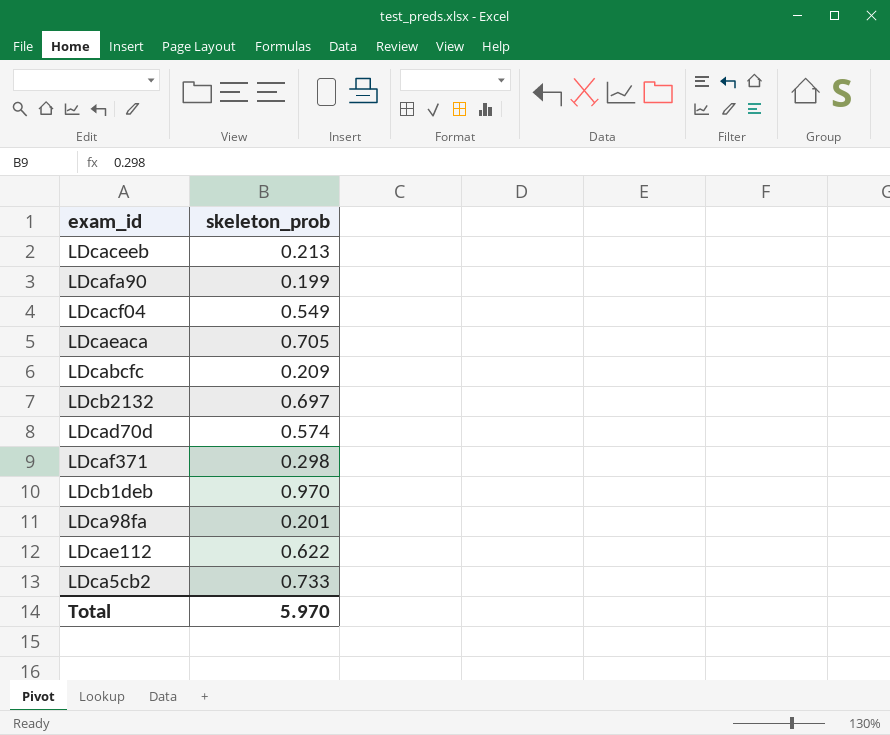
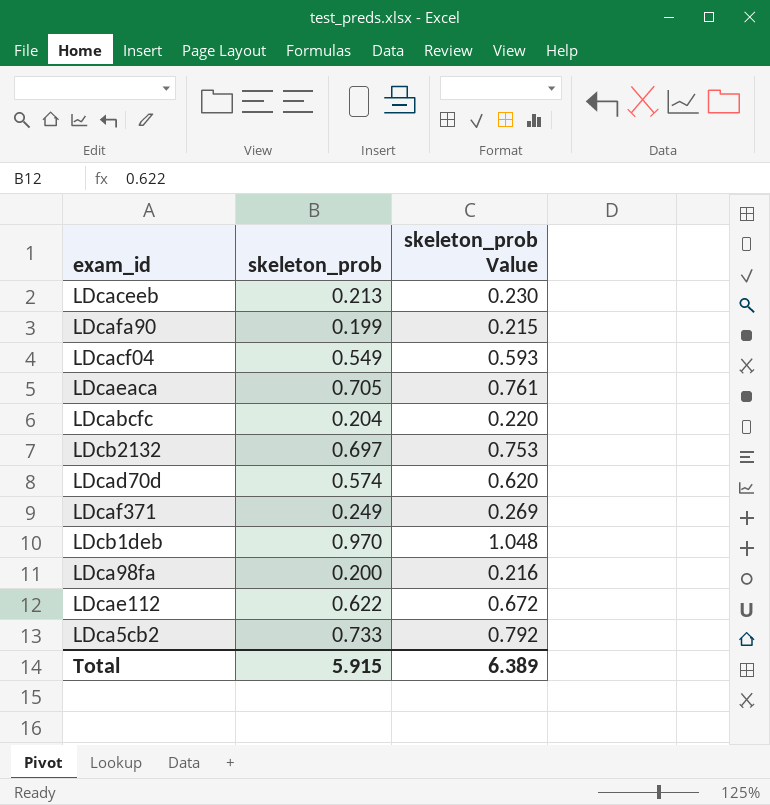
column skeleton_prob Value | formula: none -> [skeleton_prob] * 1.08
LDcabcfc | skeleton_prob: 0.209 -> 0.204
LDcaf371 | skeleton_prob: 0.298 -> 0.249
LDca98fa | skeleton_prob: 0.201 -> 0.200
Total | skeleton_prob: 5.970 -> 5.915

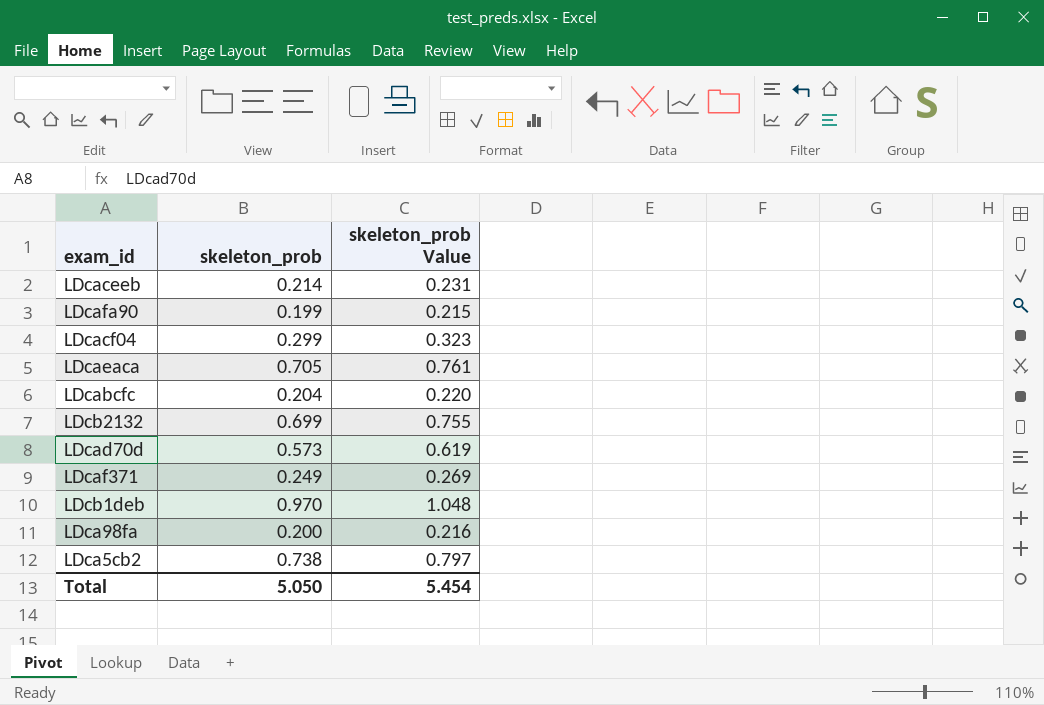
row LDcae112: 0.622 | 0.672 -> none
LDcaceeb | skeleton_prob: 0.213 -> 0.214
LDcaceeb | skeleton_prob Value: 0.230 -> 0.231
LDcacf04 | skeleton_prob: 0.549 -> 0.299
LDcacf04 | skeleton_prob Value: 0.593 -> 0.323
LDcb2132 | skeleton_prob: 0.697 -> 0.699
LDcb2132 | skeleton_prob Value: 0.753 -> 0.755
LDcad70d | skeleton_prob: 0.574 -> 0.573
LDcad70d | skeleton_prob Value: 0.620 -> 0.619
LDca5cb2 | skeleton_prob: 0.733 -> 0.738
LDca5cb2 | skeleton_prob Value: 0.792 -> 0.797
Total | skeleton_prob: 5.915 -> 5.050
Total | skeleton_prob Value: 6.389 -> 5.454

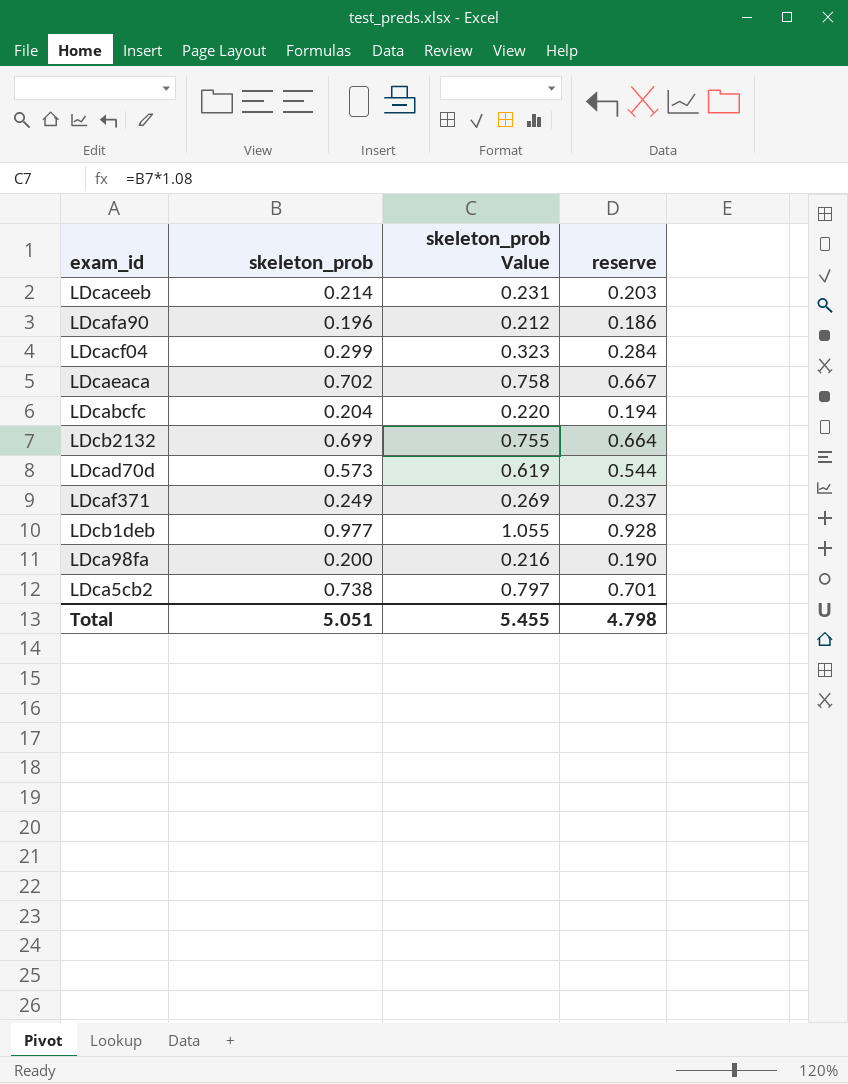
column reserve | formula: none -> [skeleton_prob] * 0.95
LDcafa90 | skeleton_prob: 0.199 -> 0.196
LDcafa90 | skeleton_prob Value: 0.215 -> 0.212
LDcaeaca | skeleton_prob: 0.705 -> 0.702
LDcaeaca | skeleton_prob Value: 0.761 -> 0.758
LDcb1deb | skeleton_prob: 0.970 -> 0.977
LDcb1deb | skeleton_prob Value: 1.048 -> 1.055
Total | skeleton_prob: 5.050 -> 5.051
Total | skeleton_prob Value: 5.454 -> 5.455

